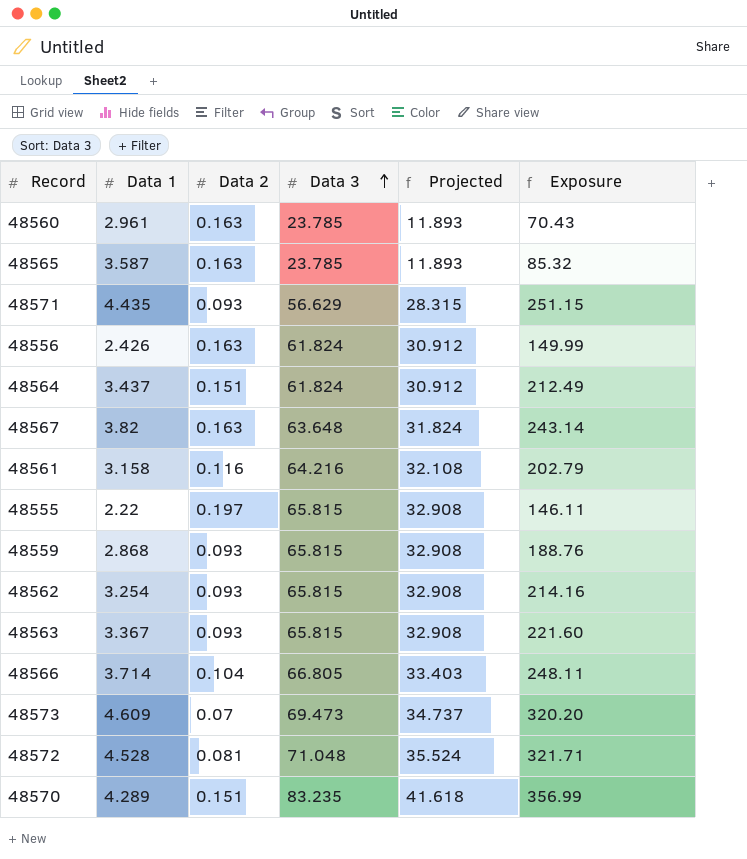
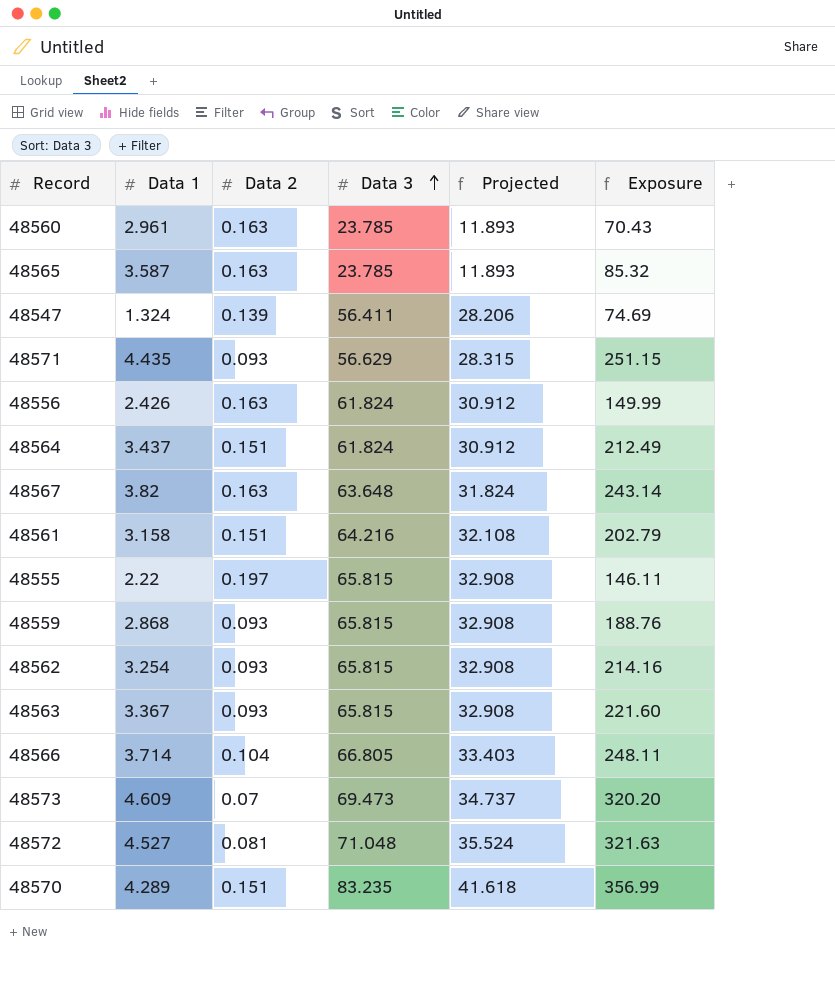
row 48547: none -> 1.324 | 0.139 | 56.411 | 28.206 | 74.69
48561 | Data 2: 0.116 -> 0.151
48572 | Data 1: 4.528 -> 4.527
48572 | Exposure: 321.71 -> 321.63

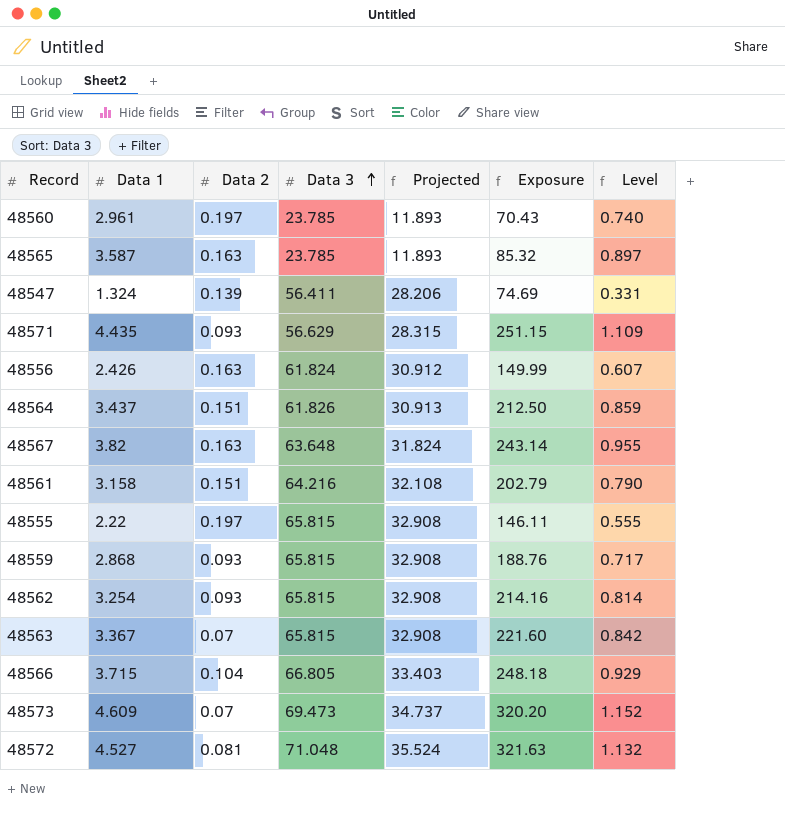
column Level | formula: none -> [Data 1] * 0.25
row 48570: 4.289 | 0.151 | 83.235 | 41.618 | 356.99 -> none
48560 | Data 2: 0.163 -> 0.197
48564 | Data 3: 61.824 -> 61.826
48564 | Projected: 30.912 -> 30.913
48564 | Exposure: 212.49 -> 212.50
48563 | Data 2: 0.093 -> 0.07
48566 | Data 1: 3.714 -> 3.715
48566 | Exposure: 248.11 -> 248.18

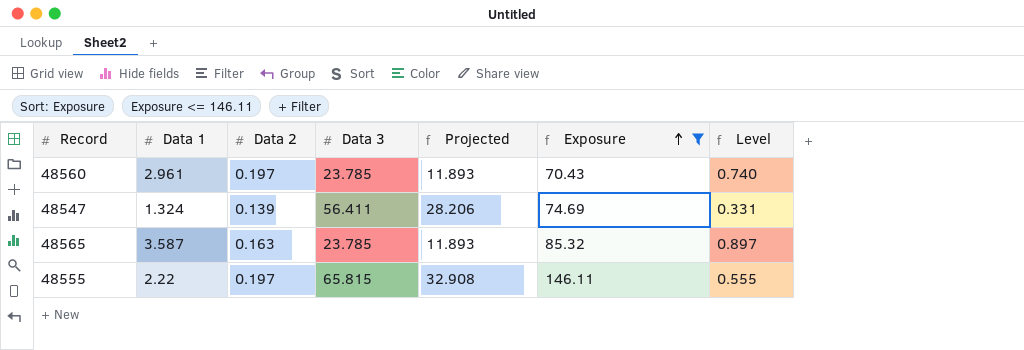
filter: none -> Exposure <= 146.11
row order: Data 3 ascending -> Exposure ascending

